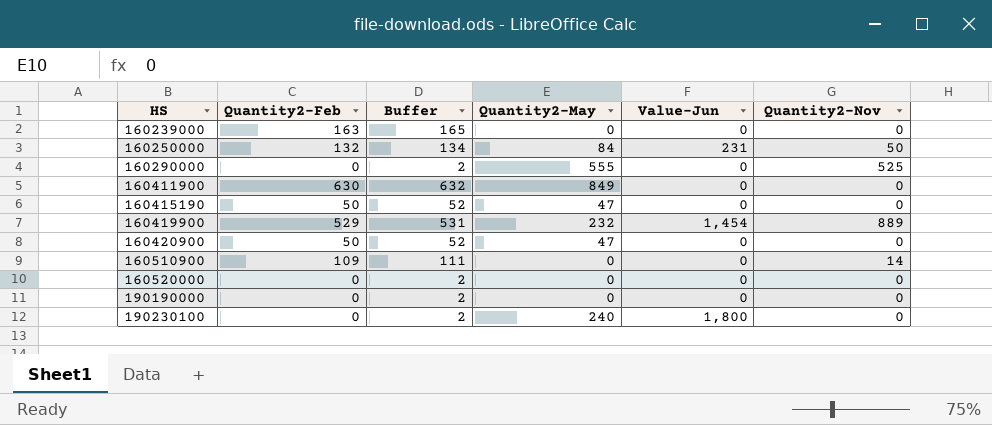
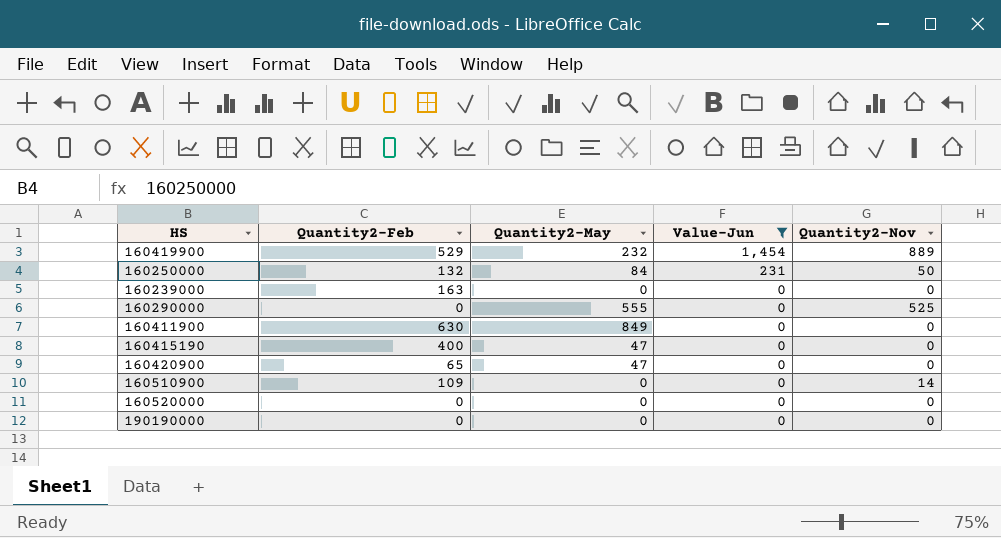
filter: none -> Value-Jun != 1,800
row order: HS ascending -> Value-Jun descending
column Buffer | formula: [Quantity2-Feb] + 2 -> none
160415190 | Quantity2-Feb: 50 -> 400
160420900 | Quantity2-Feb: 50 -> 65

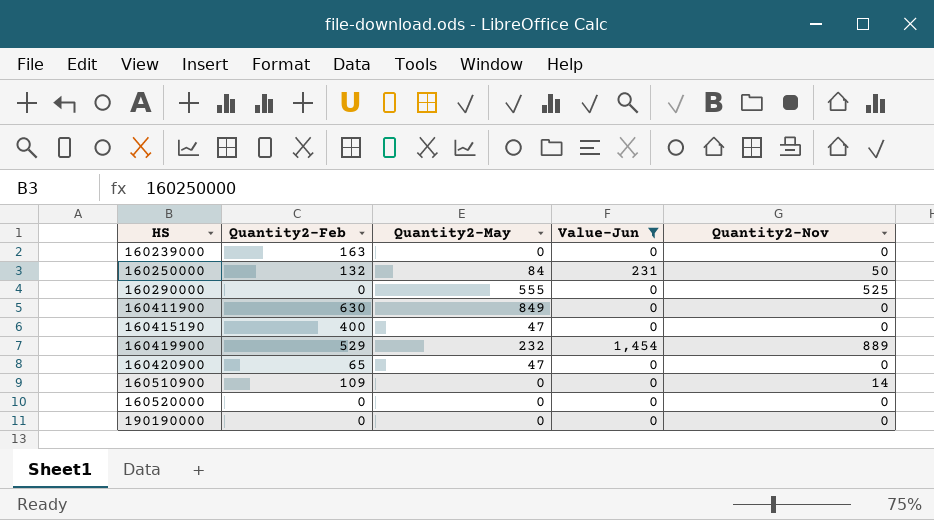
row order: Value-Jun descending -> HS ascending

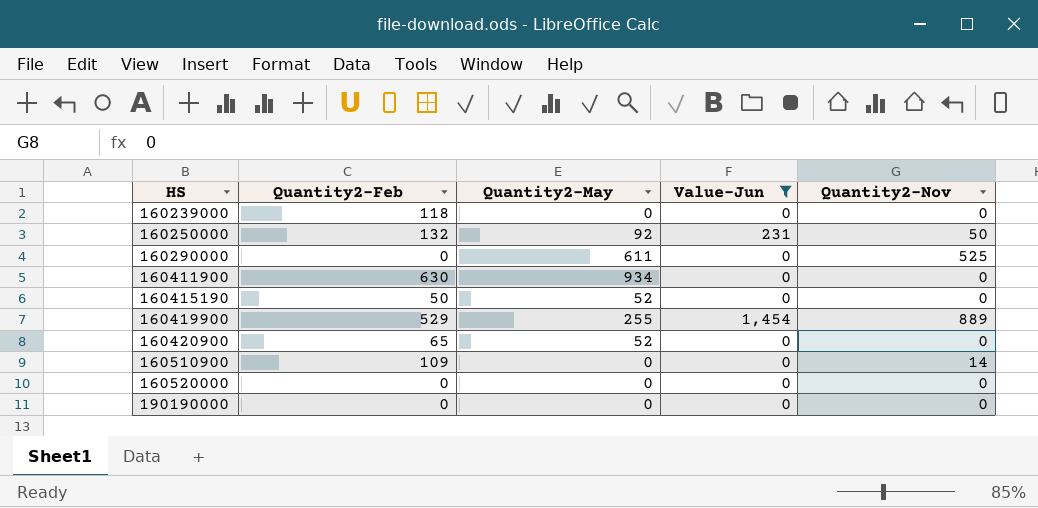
160239000 | Quantity2-Feb: 163 -> 118
160250000 | Quantity2-May: 84 -> 92
160290000 | Quantity2-May: 555 -> 611
160411900 | Quantity2-May: 849 -> 934
160415190 | Quantity2-Feb: 400 -> 50
160415190 | Quantity2-May: 47 -> 52
160419900 | Quantity2-May: 232 -> 255
160420900 | Quantity2-May: 47 -> 52

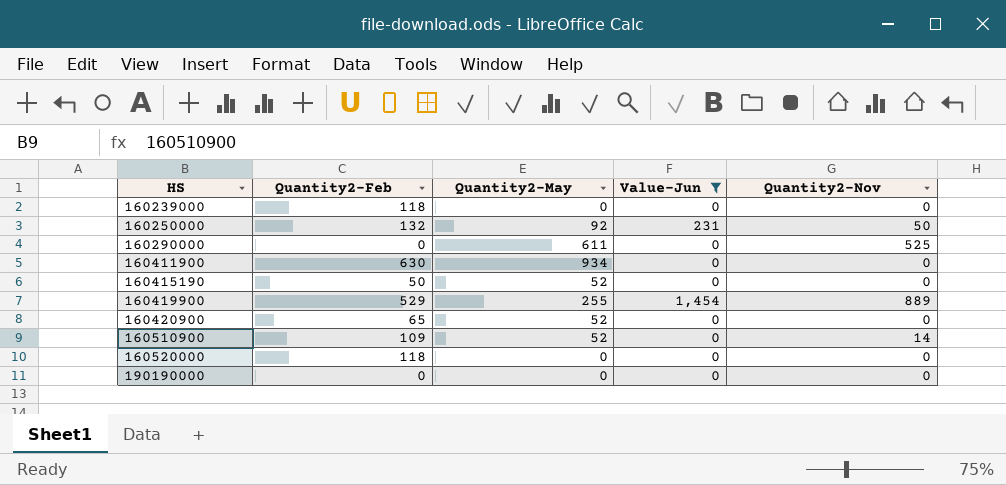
160510900 | Quantity2-May: 0 -> 52
160520000 | Quantity2-Feb: 0 -> 118

